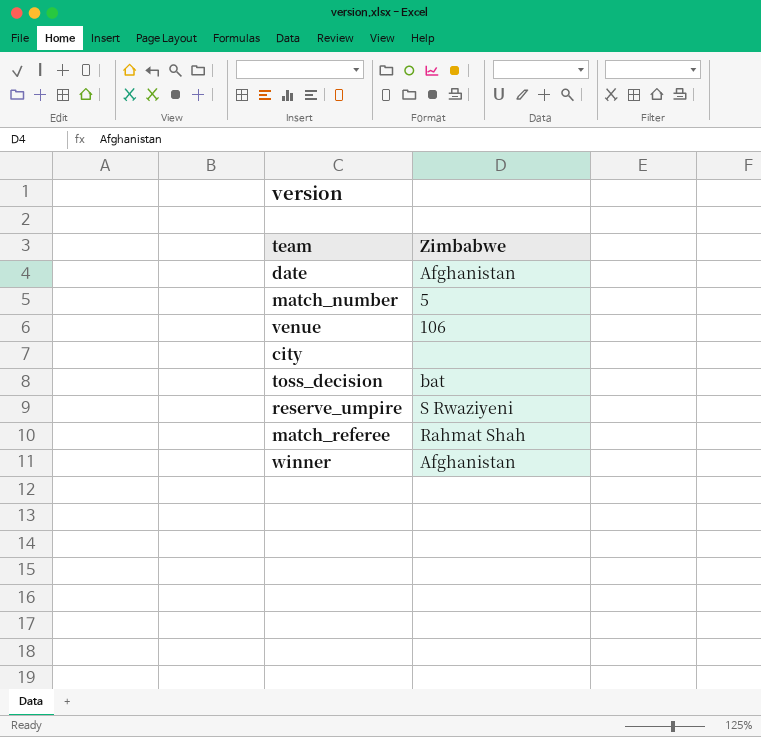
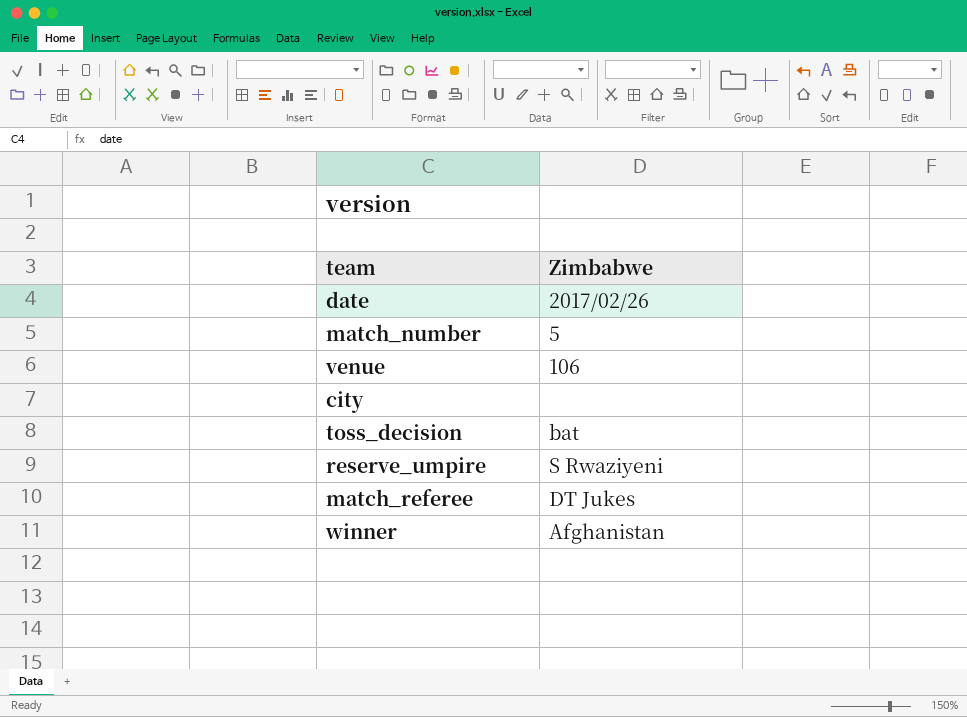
date | Zimbabwe: Afghanistan -> 2017/02/26
match_referee | Zimbabwe: Rahmat Shah -> DT Jukes

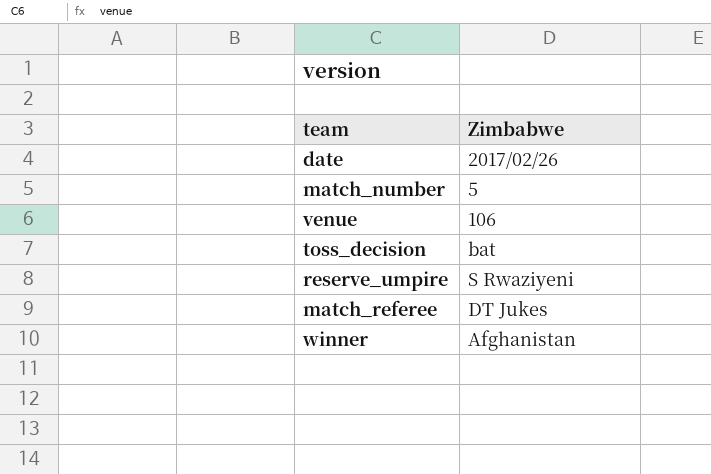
row city: none -> none

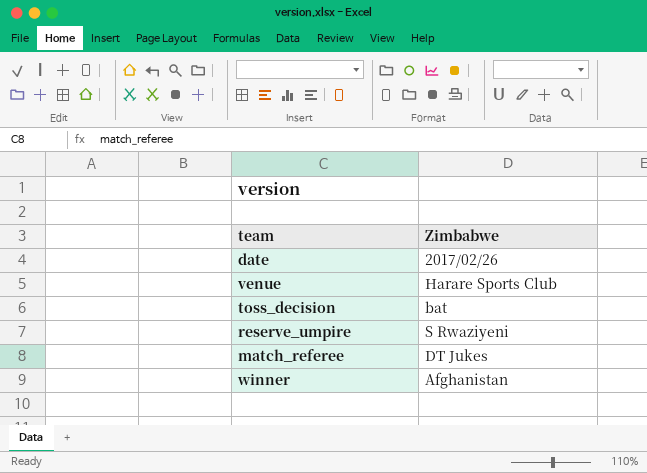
row match_number: 5 -> none
venue | Zimbabwe: 106 -> Harare Sports Club

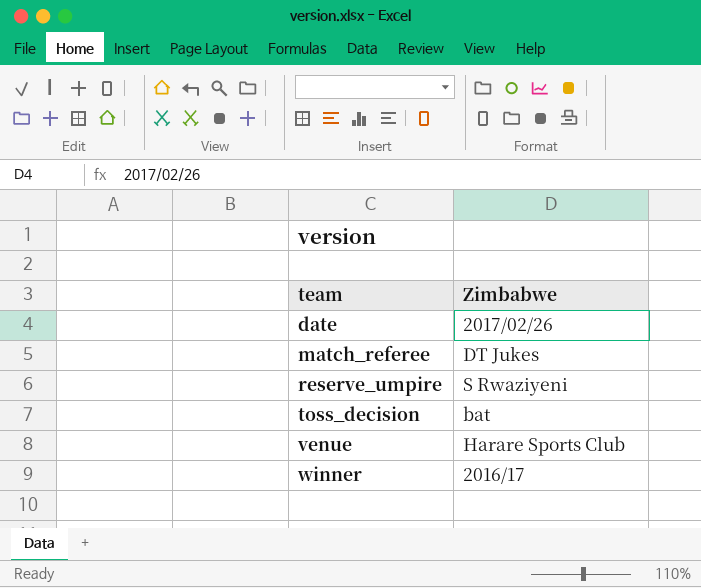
row order: none -> team ascending
winner | Zimbabwe: Afghanistan -> 2016/17

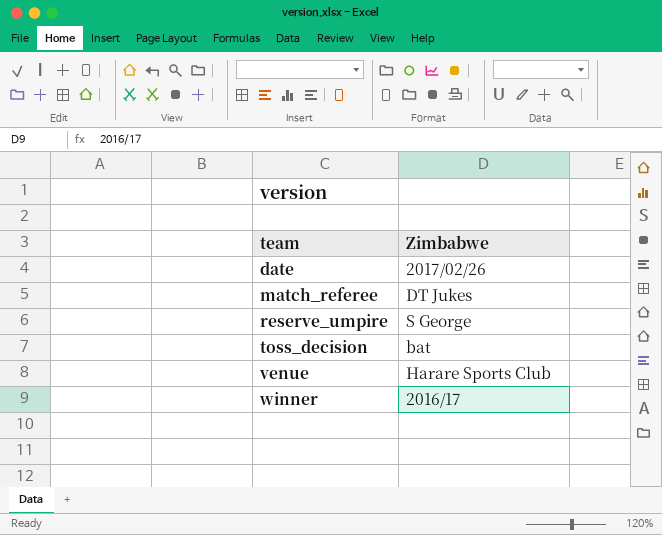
reserve_umpire | Zimbabwe: S Rwaziyeni -> S George

